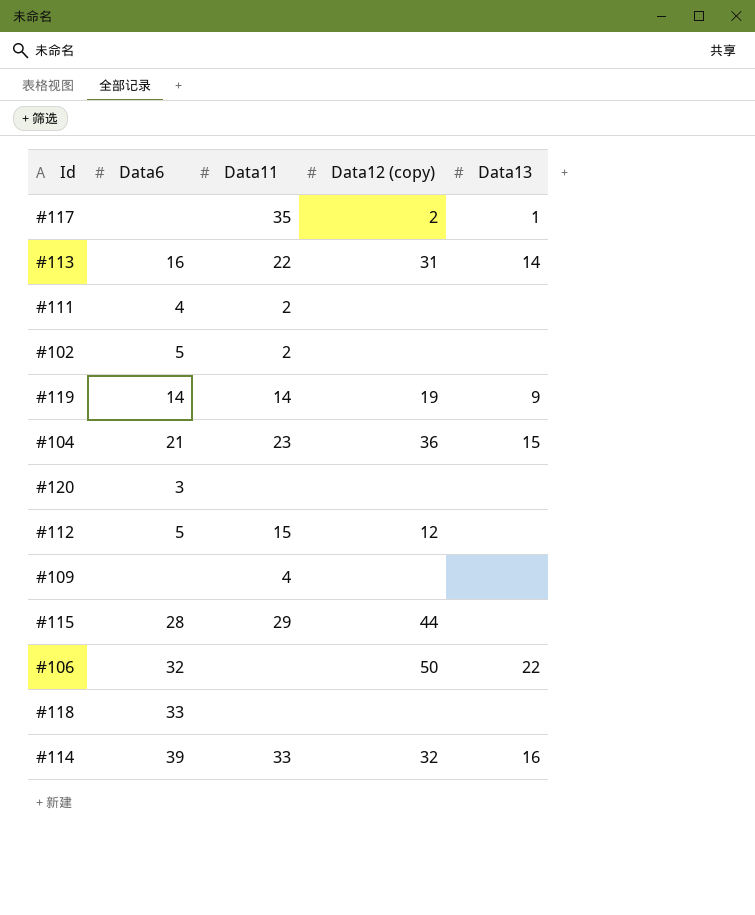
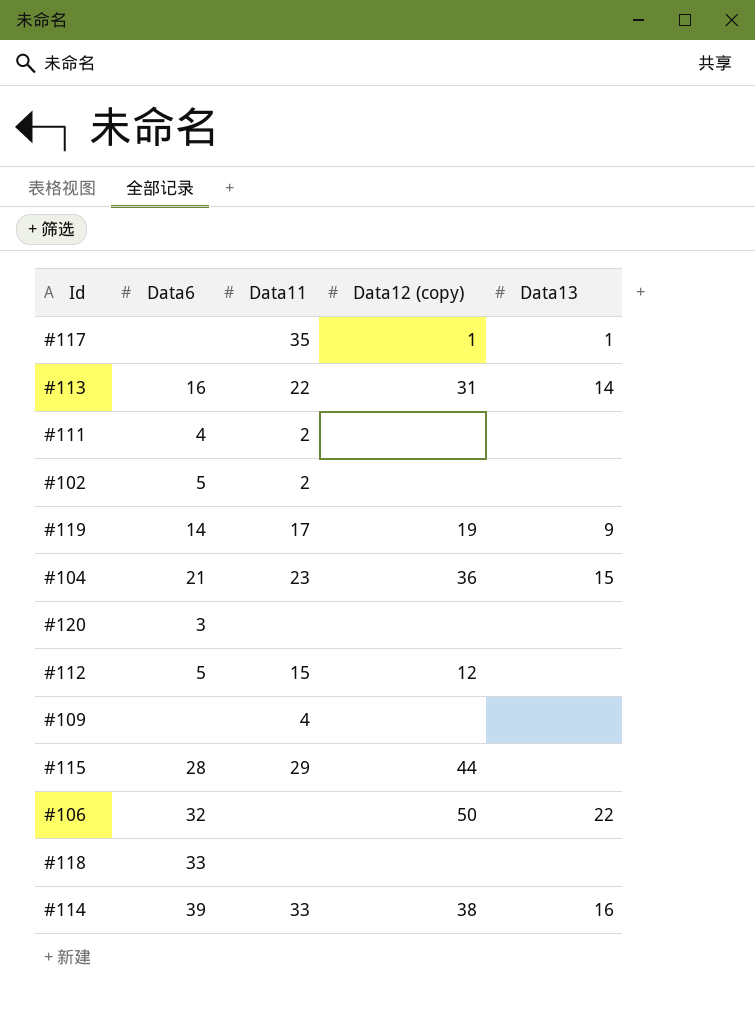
#117 | Data12 (copy): 2 -> 1
#119 | Data11: 14 -> 17
#114 | Data12 (copy): 32 -> 38

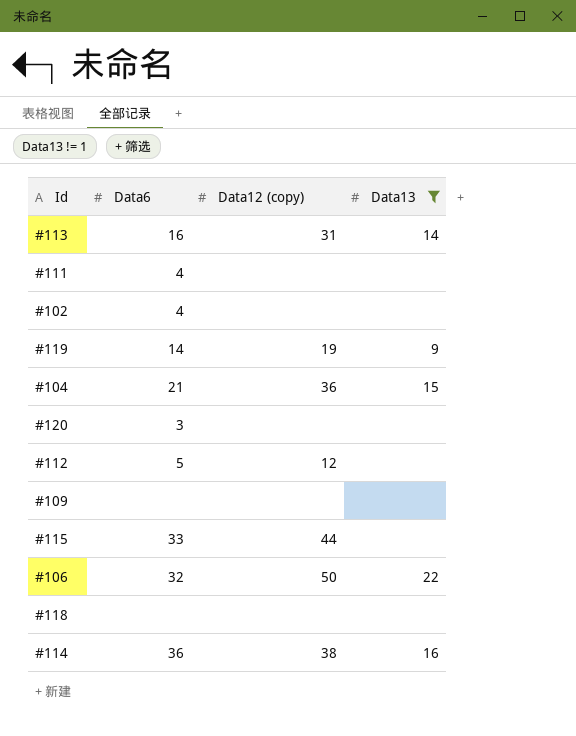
filter: none -> Data13 != 1
column Data11 | position: 3 -> none
#102 | Data6: 5 -> 4
#115 | Data6: 28 -> 33
#118 | Data6: 33 -> none
#114 | Data6: 39 -> 36

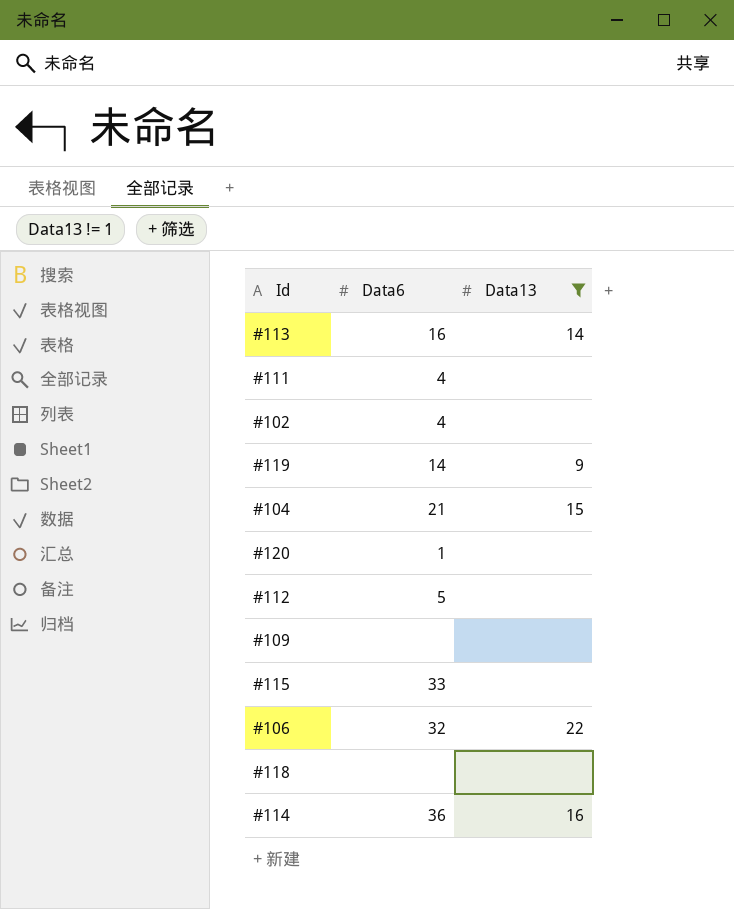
column Data12 (copy) | position: 3 -> none
#120 | Data6: 3 -> 1

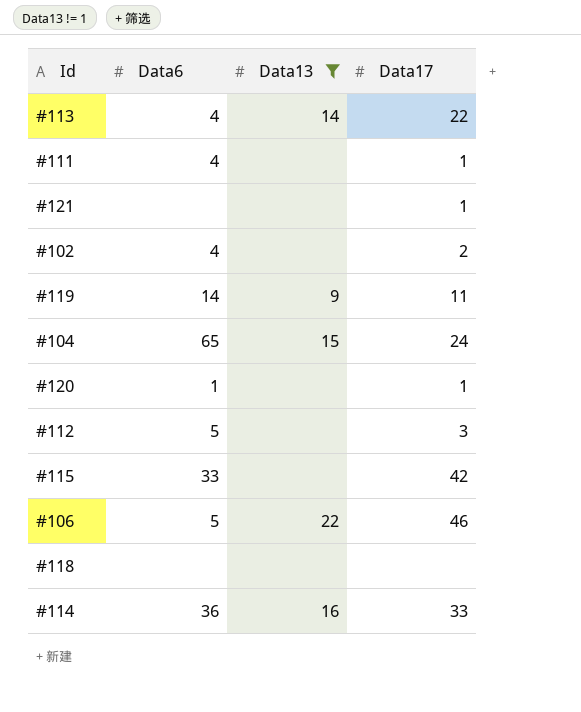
column Data17 | position: none -> 4
row #109: none | none -> none
#113 | Data6: 16 -> 4
row #121: none -> none | none | 1
#104 | Data6: 21 -> 65
#106 | Data6: 32 -> 5

